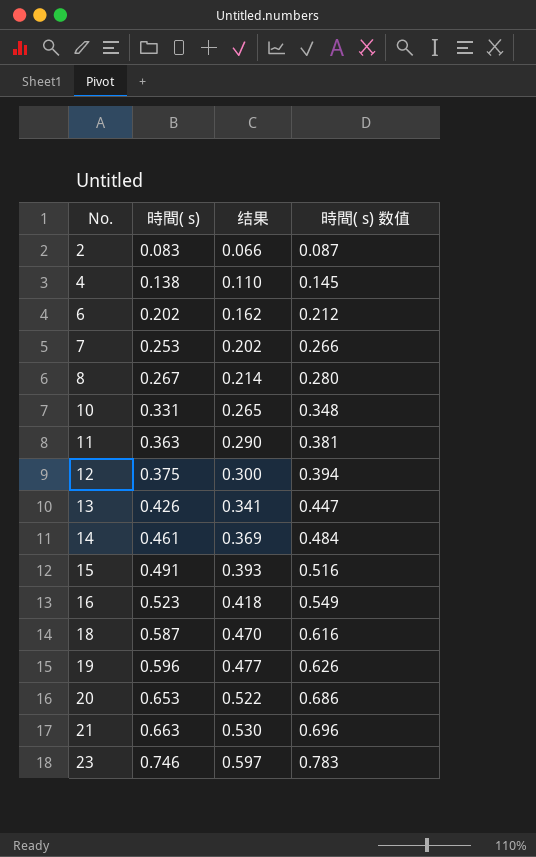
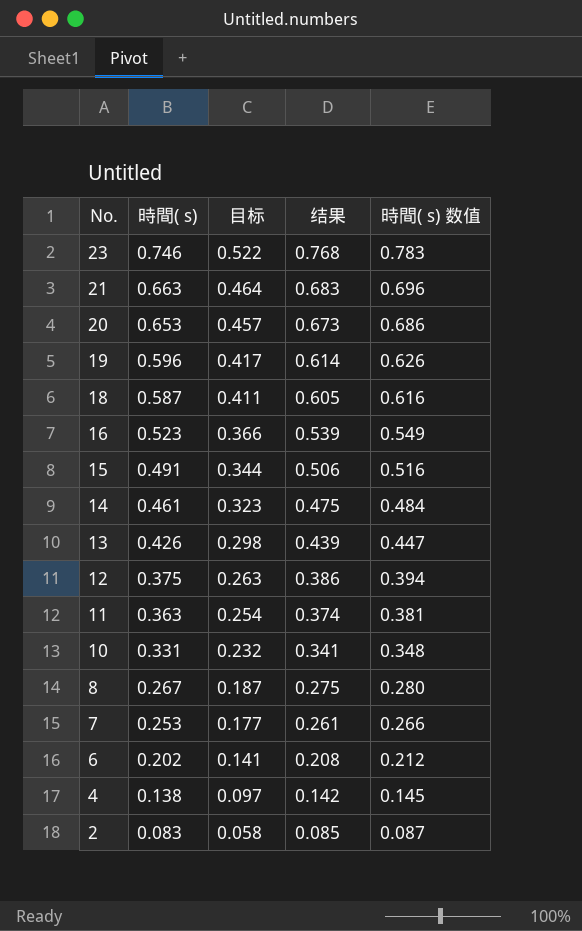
row order: No. ascending -> No. descending
column 目标 | formula: none -> [時間( s)] * 0.7
column 结果 | formula: [時間( s)] * 0.8 -> [時間( s)] * 1.03

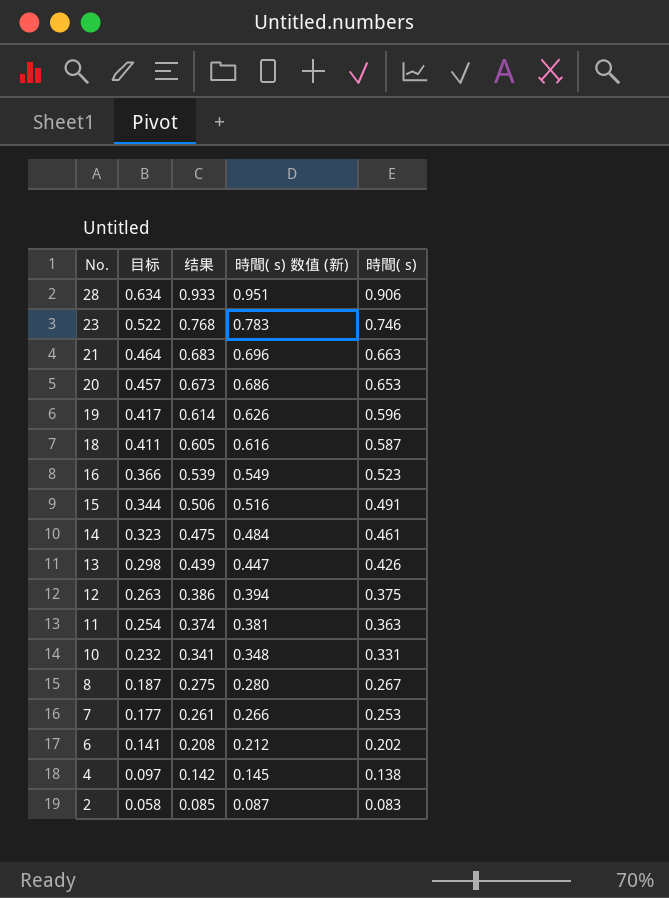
column name: 時間( s) 数值 -> 時間( s) 数值 (新)
column 時間( s) | position: 2 -> 5
row 28: none -> 0.634 | 0.933 | 0.951 | 0.906

